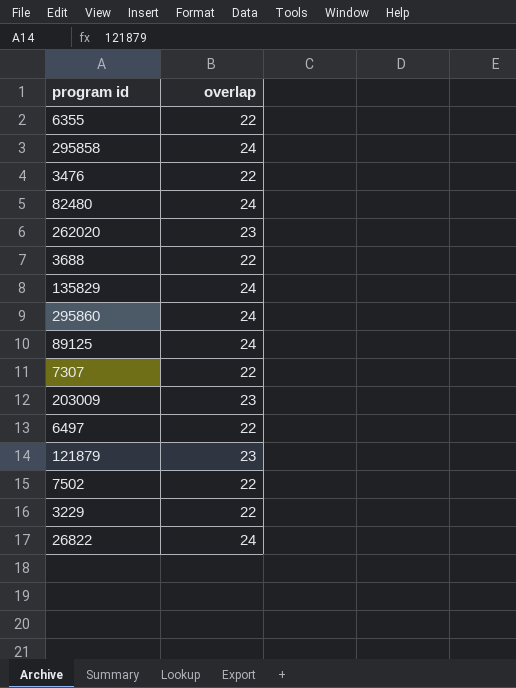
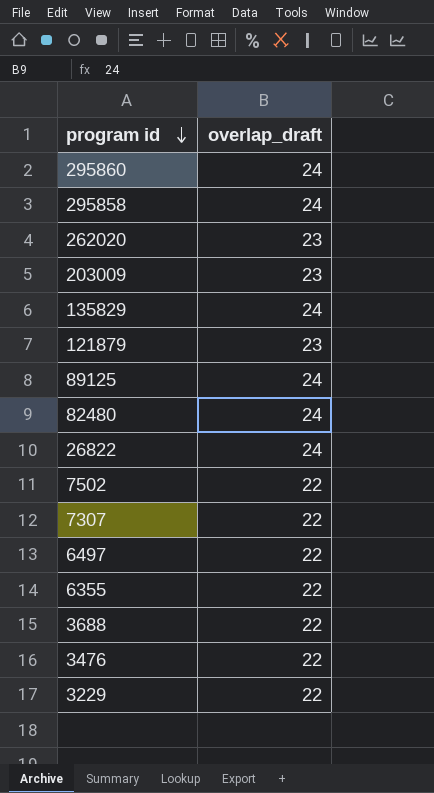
row order: none -> program id descending
column name: overlap -> overlap_draft

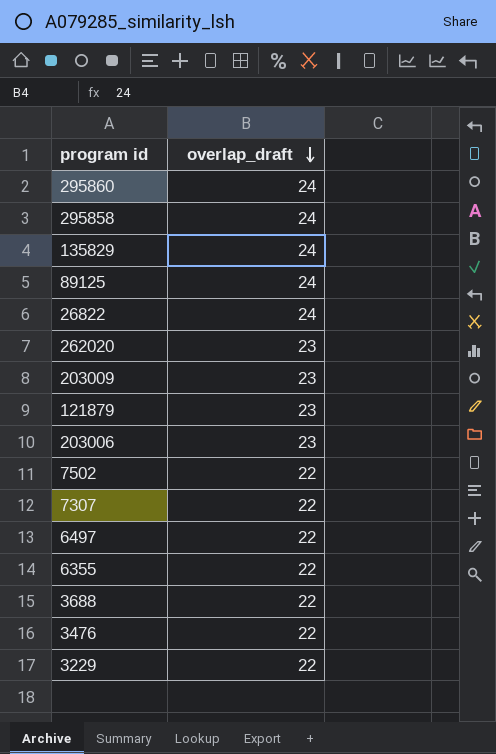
row order: program id descending -> overlap_draft descending
row 82480: 24 -> none
row 203006: none -> 23

